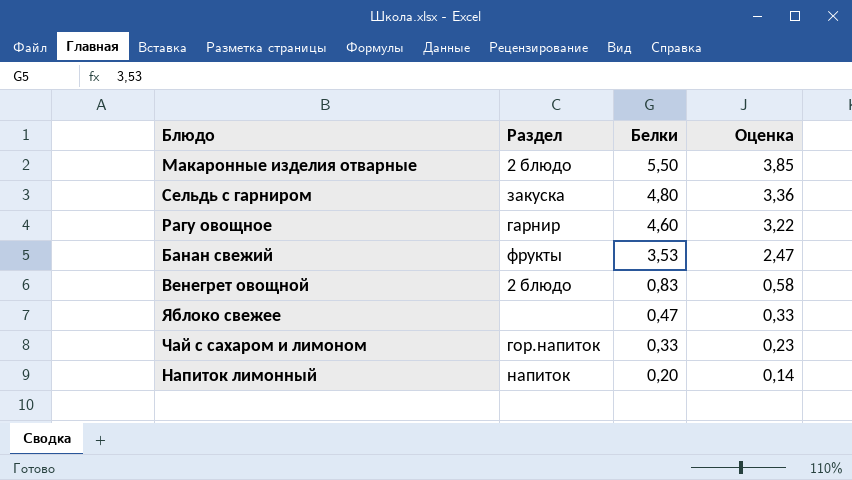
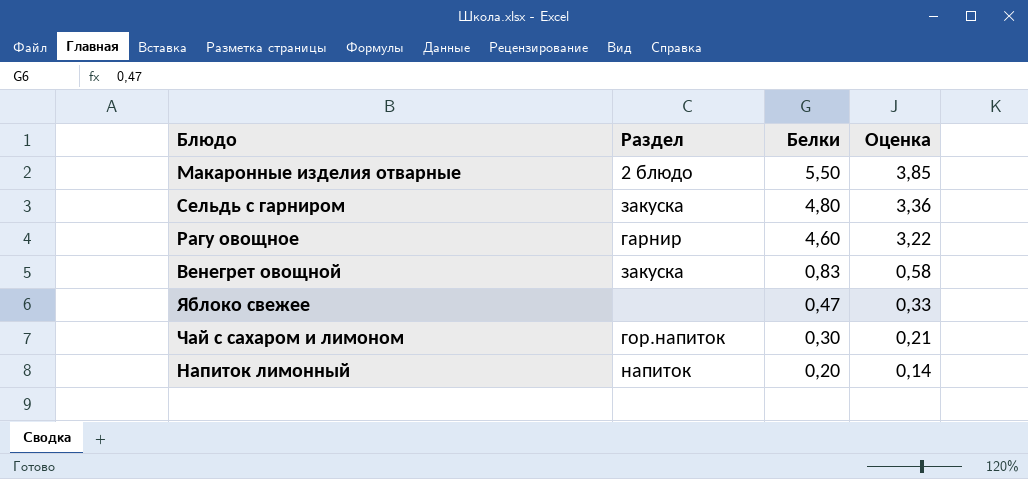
row Банан свежий: фрукты | 3,53 | 2,47 -> none
Венегрет овощной | Раздел: 2 блюдо -> закуска
Чай с сахаром и лимоном | Белки: 0,33 -> 0,30
Чай с сахаром и лимоном | Оценка: 0,23 -> 0,21

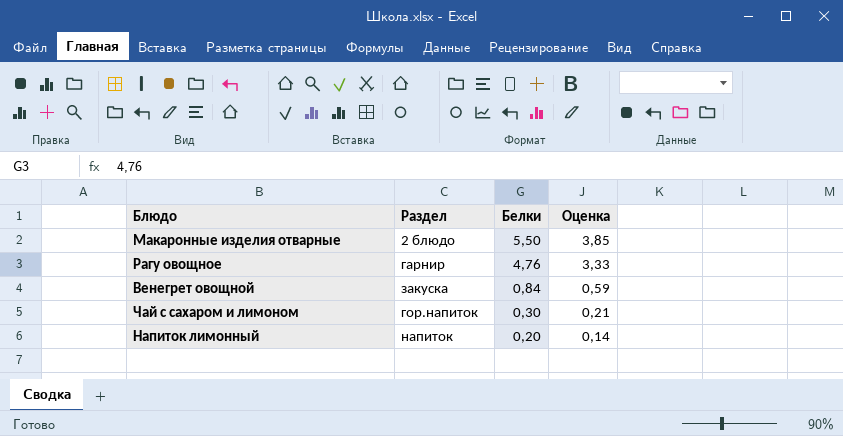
row Сельдь с гарниром: закуска | 4,80 | 3,36 -> none
row Яблоко свежее: none | 0,47 | 0,33 -> none
Рагу овощное | Белки: 4,60 -> 4,76
Рагу овощное | Оценка: 3,22 -> 3,33
Венегрет овощной | Белки: 0,83 -> 0,84
Венегрет овощной | Оценка: 0,58 -> 0,59

